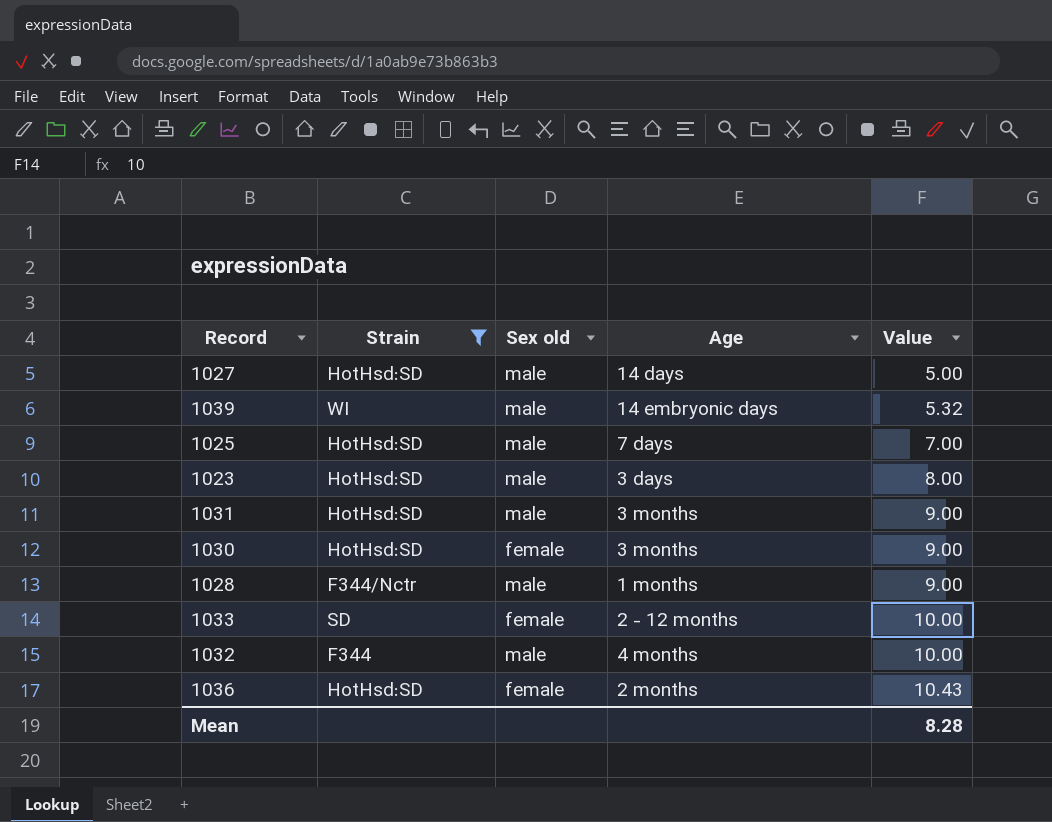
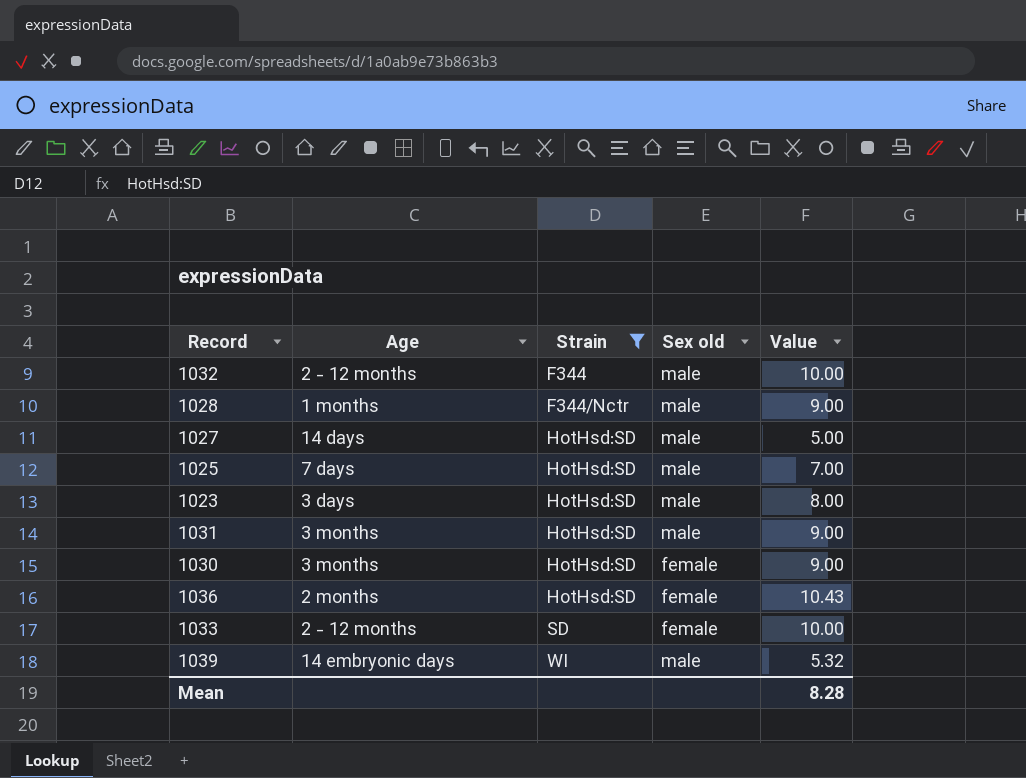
row order: Value ascending -> Strain ascending
column Age | position: 4 -> 2
1032 | Age: 4 months -> 2 - 12 months

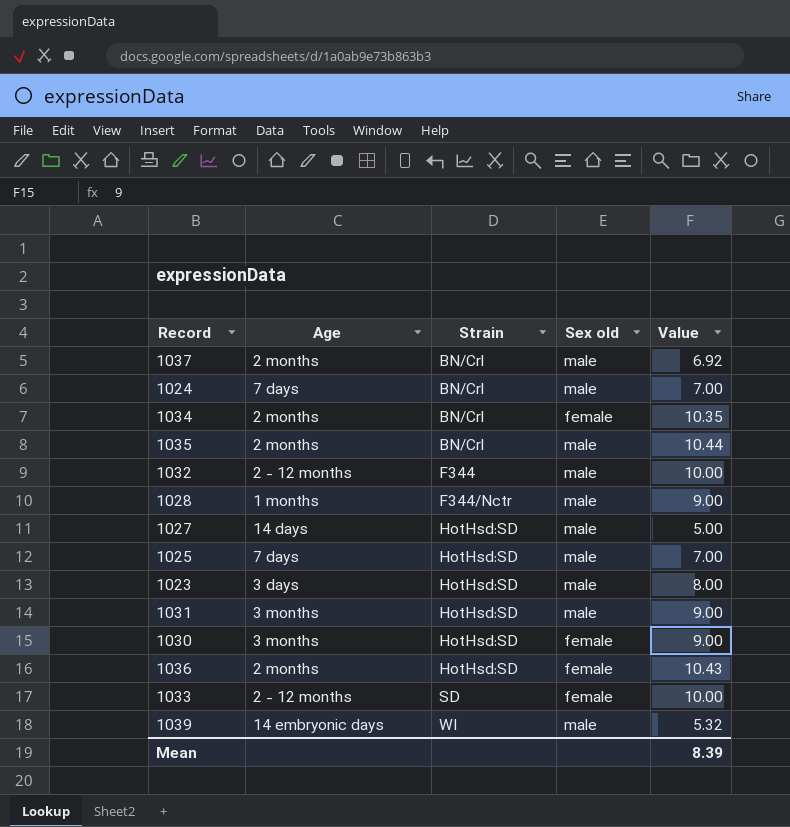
filter: Strain != BN/Crl -> none
Mean | Value: 8.28 -> 8.39

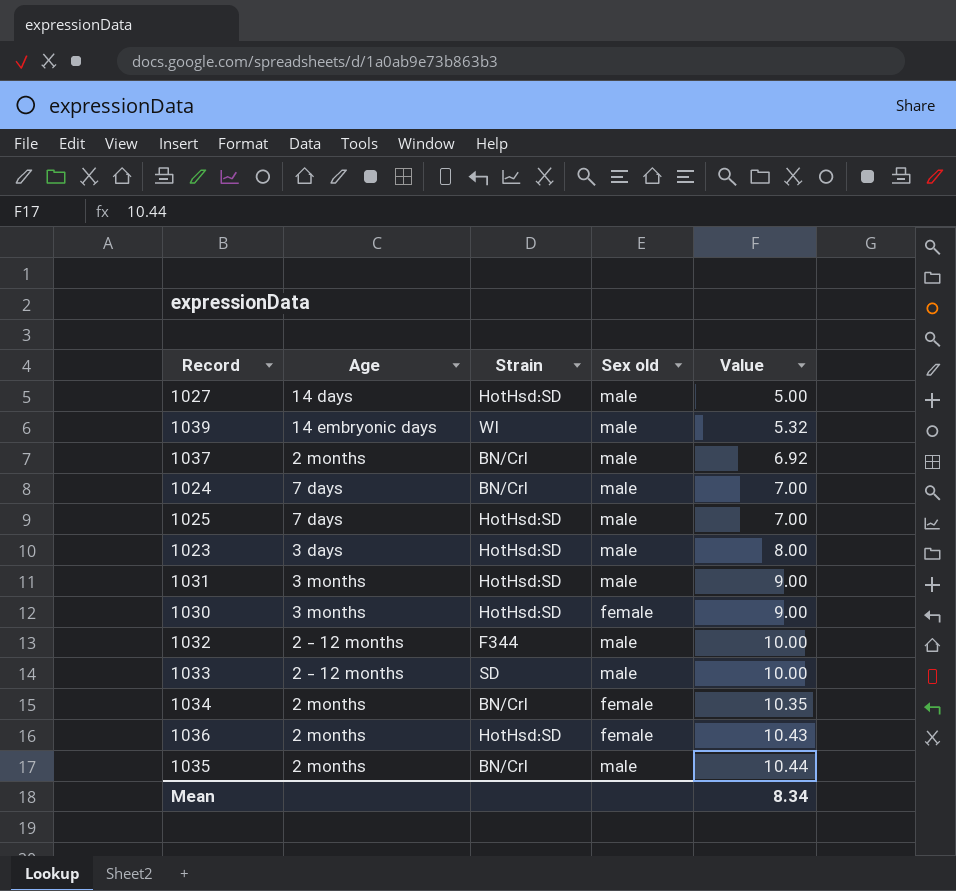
row order: Strain ascending -> Value ascending
row 1028: 1 months | F344/Nctr | male | 9.00 -> none
1033 | Sex old: female -> male
Mean | Value: 8.39 -> 8.34

